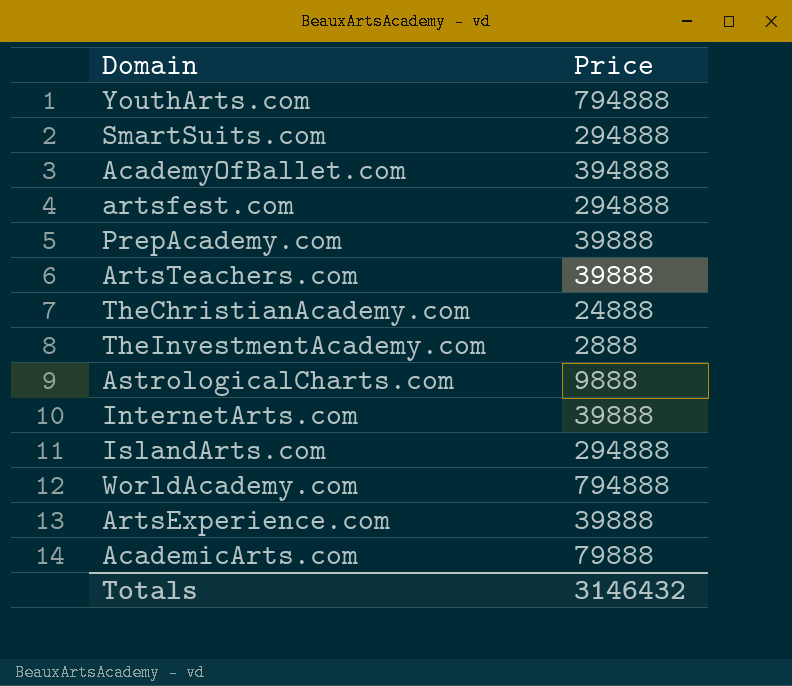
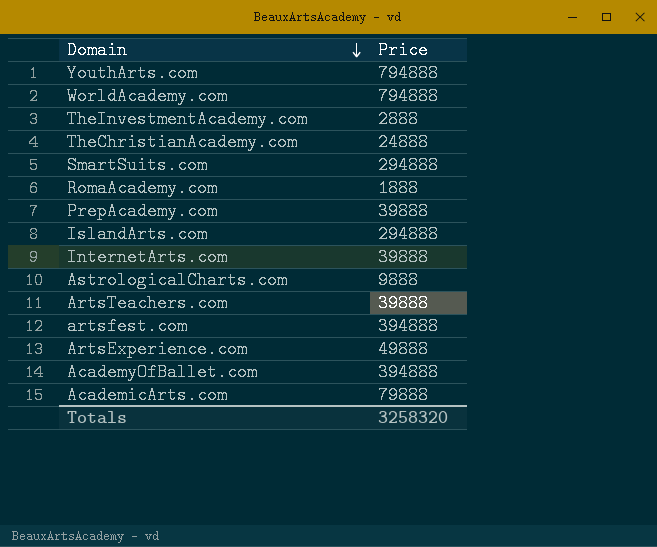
row order: none -> Domain descending
row RomaAcademy.com: none -> 1888
artsfest.com | Price: 294888 -> 394888
ArtsExperience.com | Price: 39888 -> 49888
Totals | Price: 3146432 -> 3258320

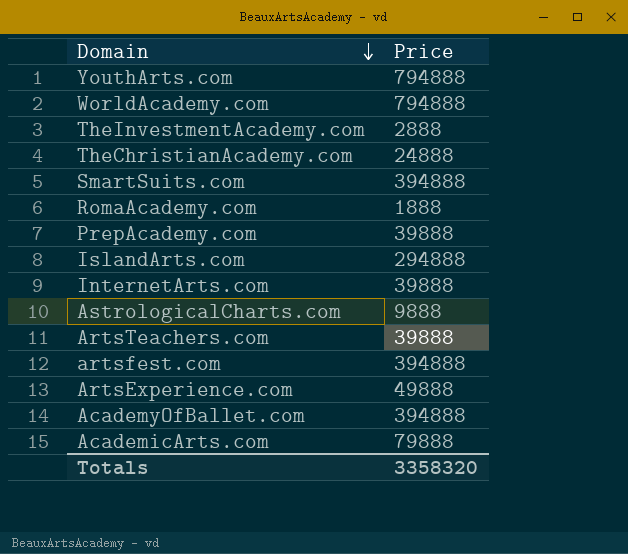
SmartSuits.com | Price: 294888 -> 394888
Totals | Price: 3258320 -> 3358320

